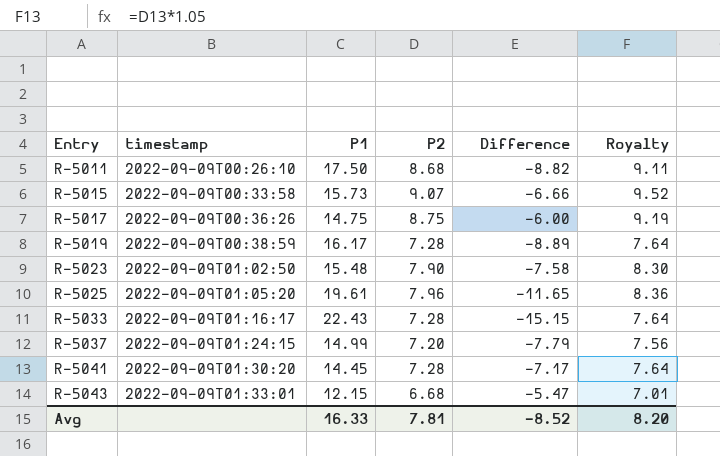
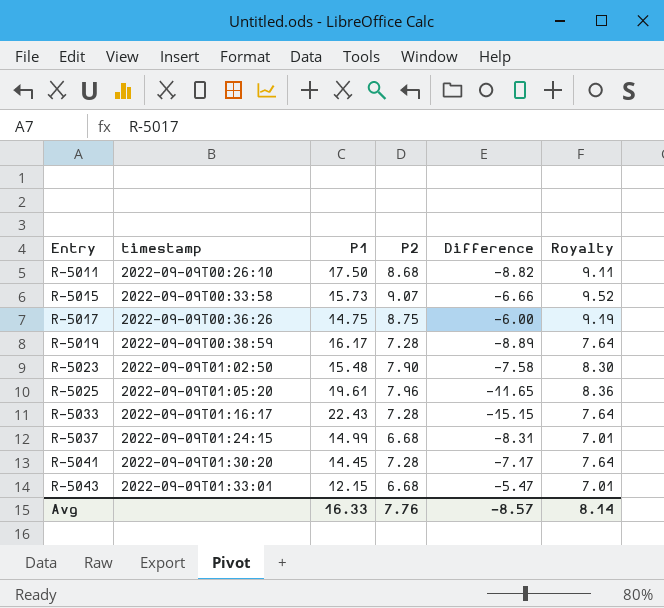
R-5037 | P2: 7.20 -> 6.68
R-5037 | Difference: -7.79 -> -8.31
R-5037 | Royalty: 7.56 -> 7.01
Avg | P2: 7.81 -> 7.76
Avg | Difference: -8.52 -> -8.57
Avg | Royalty: 8.20 -> 8.14

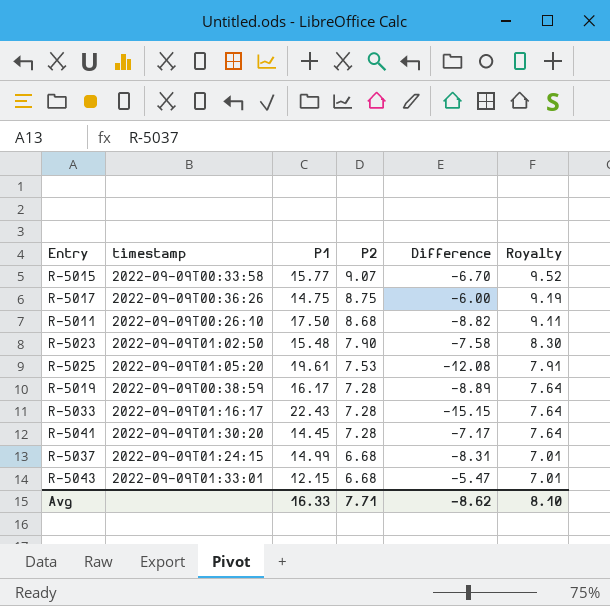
row order: Entry ascending -> P2 descending
R-5015 | P1: 15.73 -> 15.77
R-5015 | Difference: -6.66 -> -6.70
R-5025 | P2: 7.96 -> 7.53
R-5025 | Difference: -11.65 -> -12.08
R-5025 | Royalty: 8.36 -> 7.91
Avg | P2: 7.76 -> 7.71
Avg | Difference: -8.57 -> -8.62
Avg | Royalty: 8.14 -> 8.10

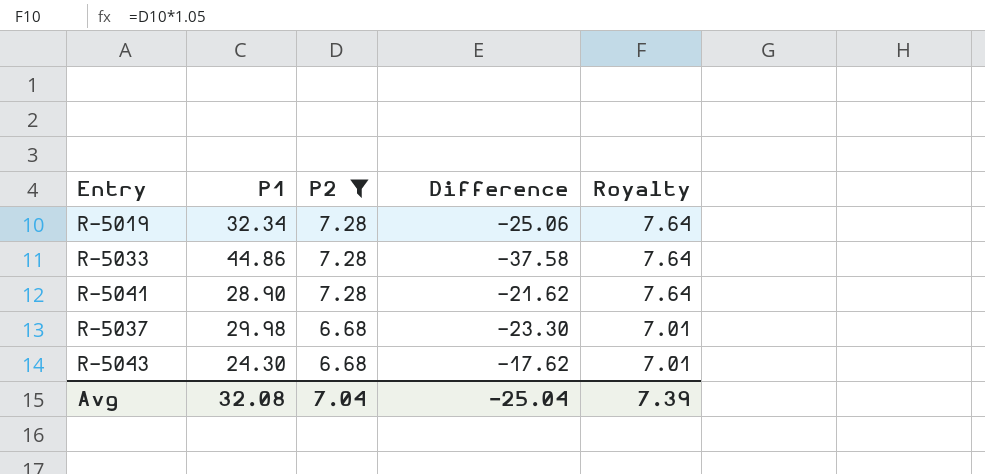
filter: none -> P2 <= 7.28
column timestamp | position: 2 -> none
R-5019 | P1: 16.17 -> 32.34
R-5019 | Difference: -8.89 -> -25.06
R-5033 | P1: 22.43 -> 44.86
R-5033 | Difference: -15.15 -> -37.58
R-5041 | P1: 14.45 -> 28.90
R-5041 | Difference: -7.17 -> -21.62
R-5037 | P1: 14.99 -> 29.98
R-5037 | Difference: -8.31 -> -23.30
R-5043 | P1: 12.15 -> 24.30
R-5043 | Difference: -5.47 -> -17.62
Avg | P1: 16.33 -> 32.08
Avg | P2: 7.71 -> 7.04
Avg | Difference: -8.62 -> -25.04
Avg | Royalty: 8.10 -> 7.39

